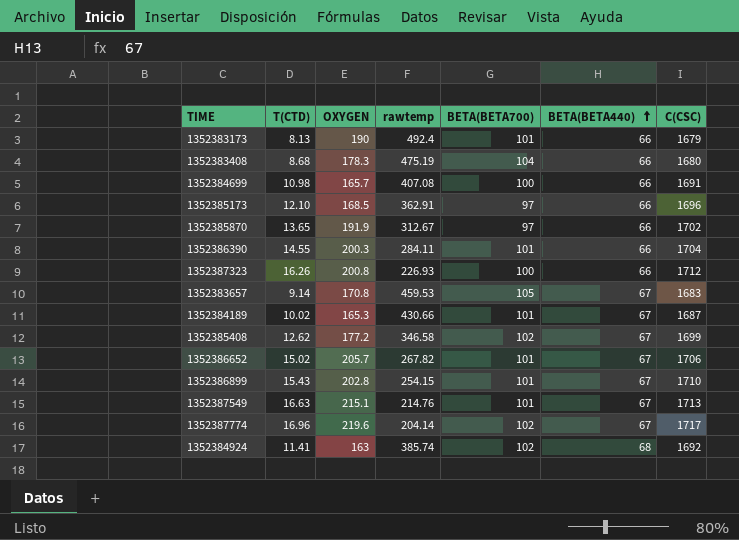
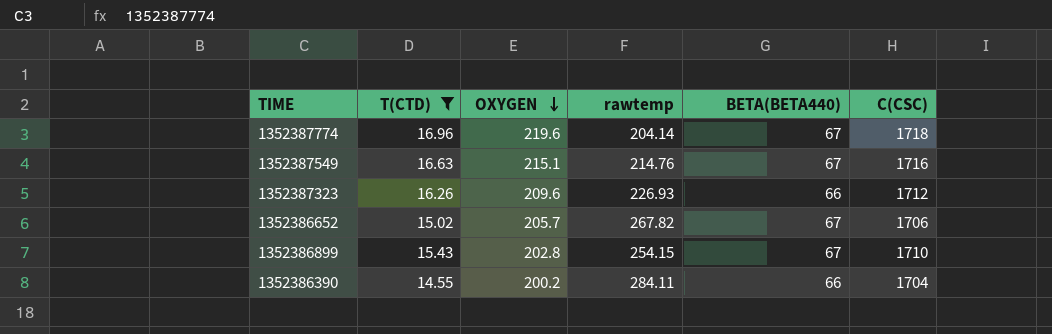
filter: none -> T(CTD) >= 14.55
row order: BETA(BETA440) ascending -> OXYGEN descending
column BETA(BETA700) | position: 5 -> none
1352387774 | C(CSC): 1717 -> 1718
1352387549 | C(CSC): 1713 -> 1716
1352387323 | OXYGEN: 200.8 -> 209.6
1352386390 | OXYGEN: 200.3 -> 200.2

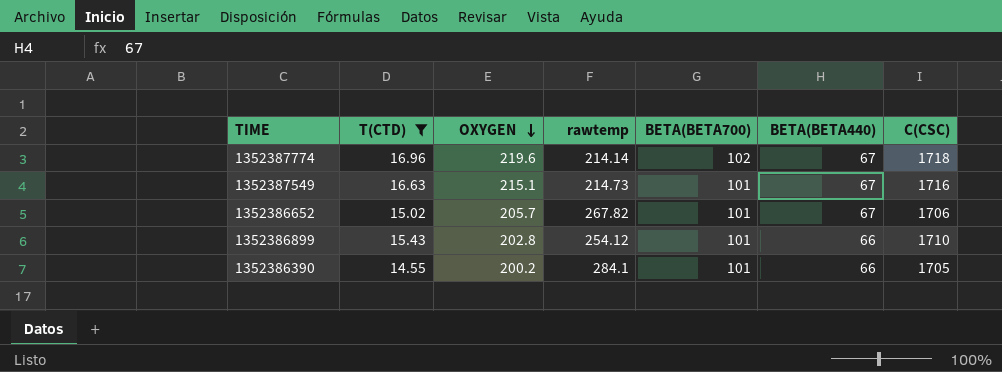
column BETA(BETA700) | position: none -> 5
row 1352387323: 16.26 | 209.6 | 226.93 | 66 | 1712 -> none
1352387774 | rawtemp: 204.14 -> 214.14
1352387549 | rawtemp: 214.76 -> 214.73
1352386899 | rawtemp: 254.15 -> 254.12
1352386899 | BETA(BETA440): 67 -> 66
1352386390 | rawtemp: 284.11 -> 284.1
1352386390 | C(CSC): 1704 -> 1705

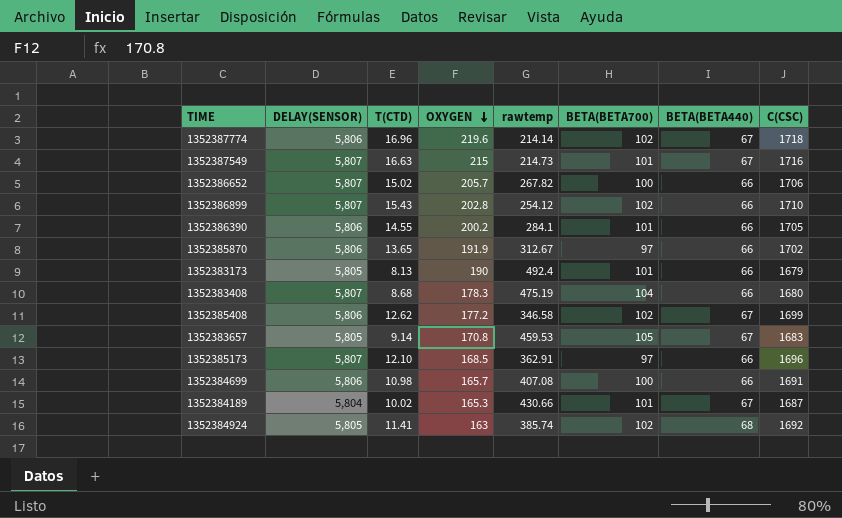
filter: T(CTD) >= 14.55 -> none
column DELAY(SENSOR) | position: none -> 2
1352387549 | OXYGEN: 215.1 -> 215
1352386652 | BETA(BETA700): 101 -> 100
1352386652 | BETA(BETA440): 67 -> 66
1352386899 | BETA(BETA700): 101 -> 102

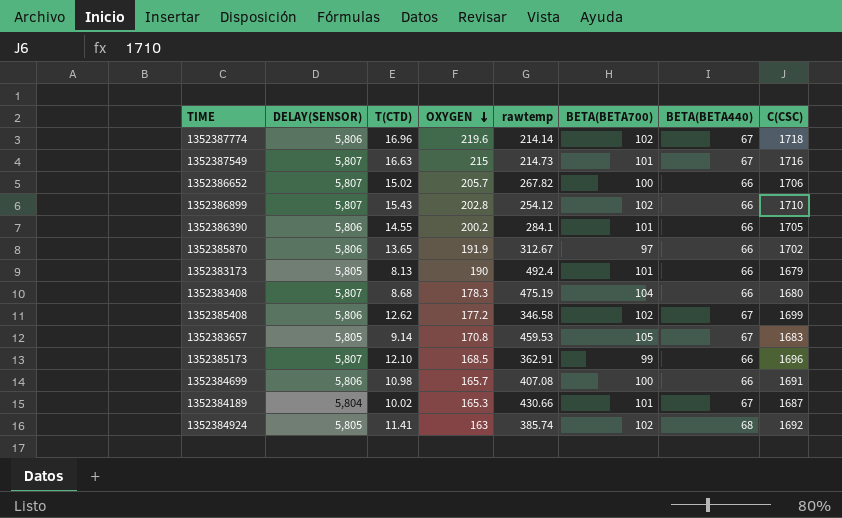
1352385173 | BETA(BETA700): 97 -> 99

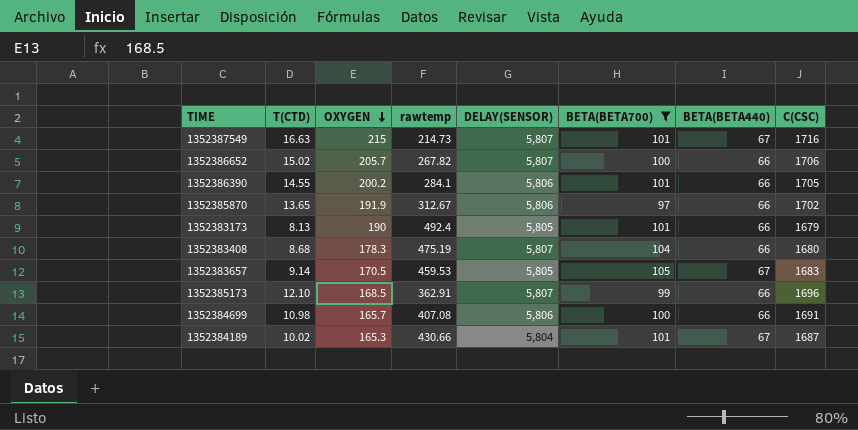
filter: none -> BETA(BETA700) != 102
column DELAY(SENSOR) | position: 2 -> 5
1352383657 | OXYGEN: 170.8 -> 170.5

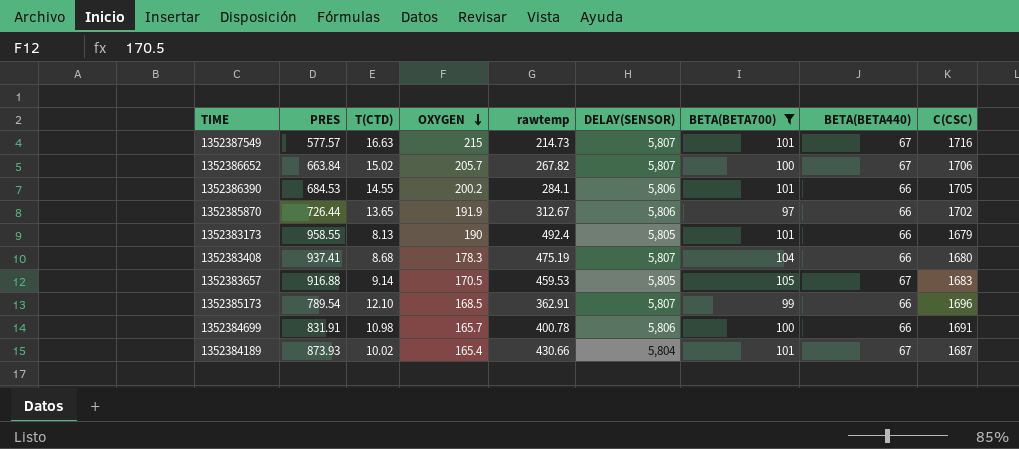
column PRES | position: none -> 2
1352386652 | BETA(BETA440): 66 -> 67
1352384699 | rawtemp: 407.08 -> 400.78
1352384189 | OXYGEN: 165.3 -> 165.4

